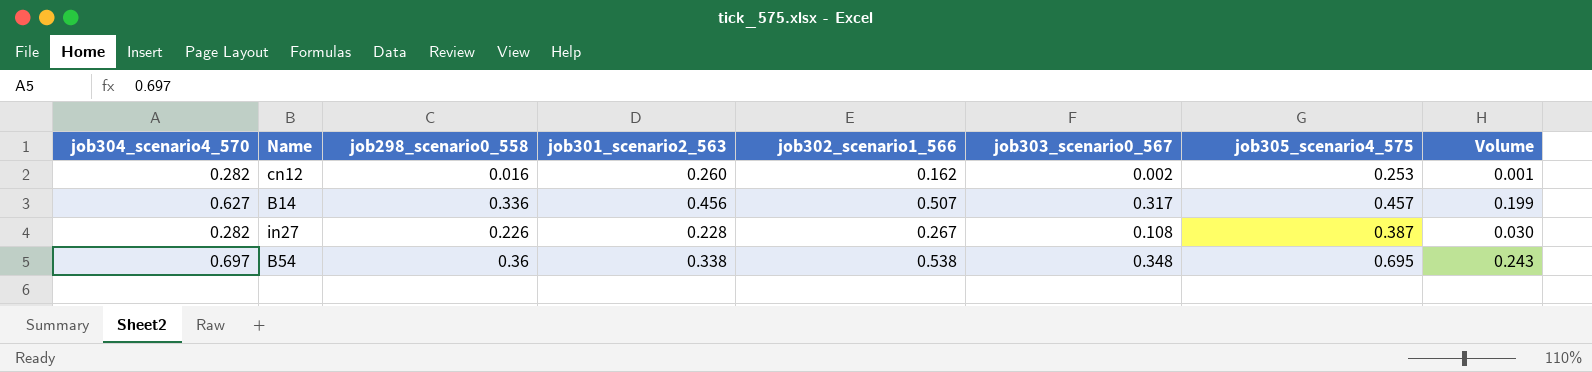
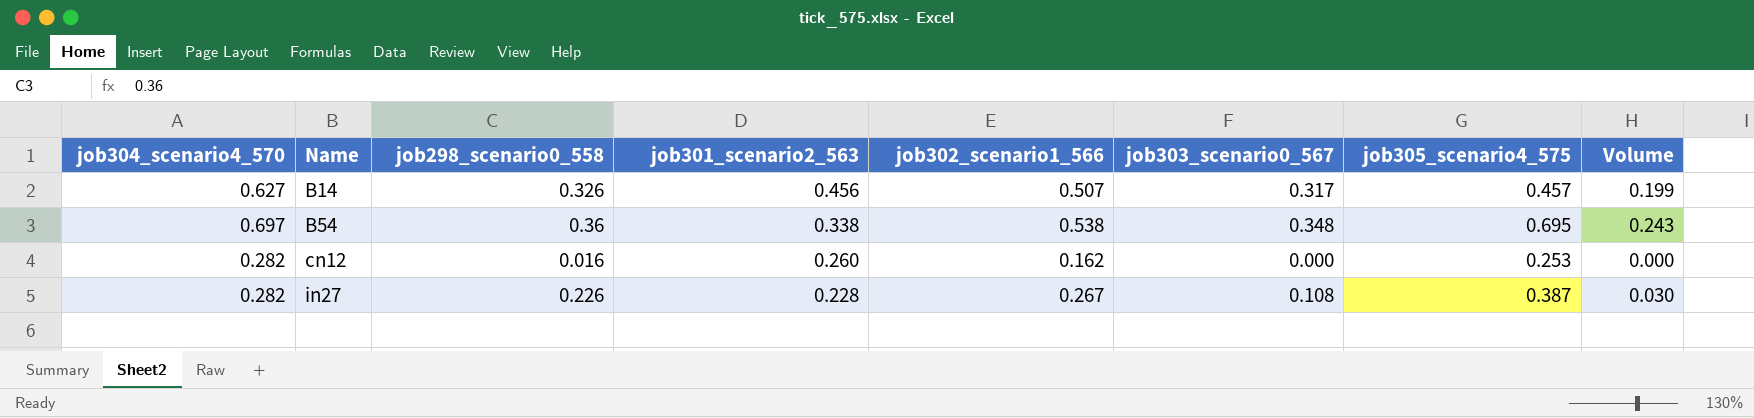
row order: none -> Name ascending
B14 | job298_scenario0_558: 0.336 -> 0.326
cn12 | job303_scenario0_567: 0.002 -> 0.000
cn12 | Volume: 0.001 -> 0.000

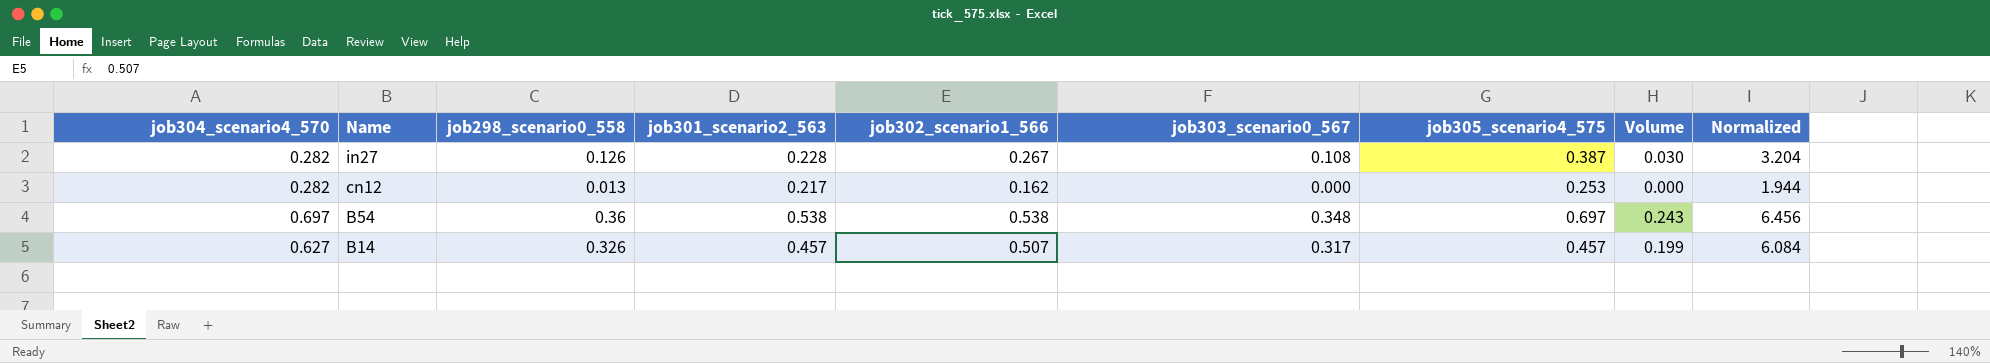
row order: Name ascending -> Name descending
column Normalized | formula: none -> [job302_scenario1_566] * 12
in27 | job298_scenario0_558: 0.226 -> 0.126
cn12 | job298_scenario0_558: 0.016 -> 0.013
cn12 | job301_scenario2_563: 0.260 -> 0.217
B54 | job301_scenario2_563: 0.338 -> 0.538
B54 | job305_scenario4_575: 0.695 -> 0.697
B14 | job301_scenario2_563: 0.456 -> 0.457

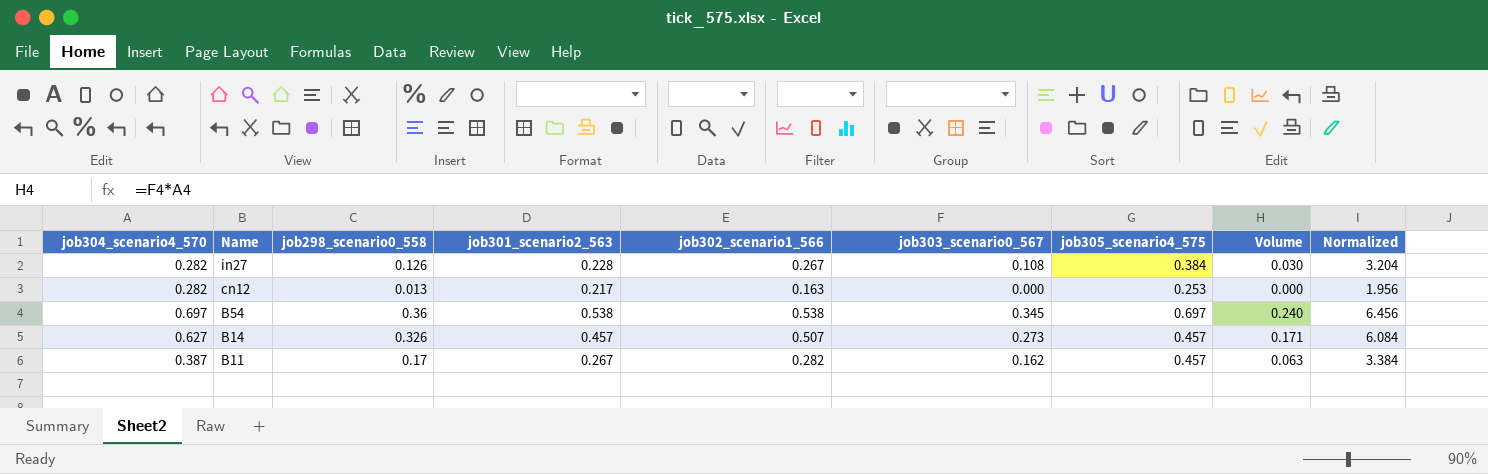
in27 | job305_scenario4_575: 0.387 -> 0.384
cn12 | job302_scenario1_566: 0.162 -> 0.163
cn12 | Normalized: 1.944 -> 1.956
B54 | job303_scenario0_567: 0.348 -> 0.345
B54 | Volume: 0.243 -> 0.240
B14 | job303_scenario0_567: 0.317 -> 0.273
B14 | Volume: 0.199 -> 0.171
row B11: none -> 0.387 | 0.17 | 0.267 | 0.282 | 0.162 | 0.457 | 0.063 | 3.384

